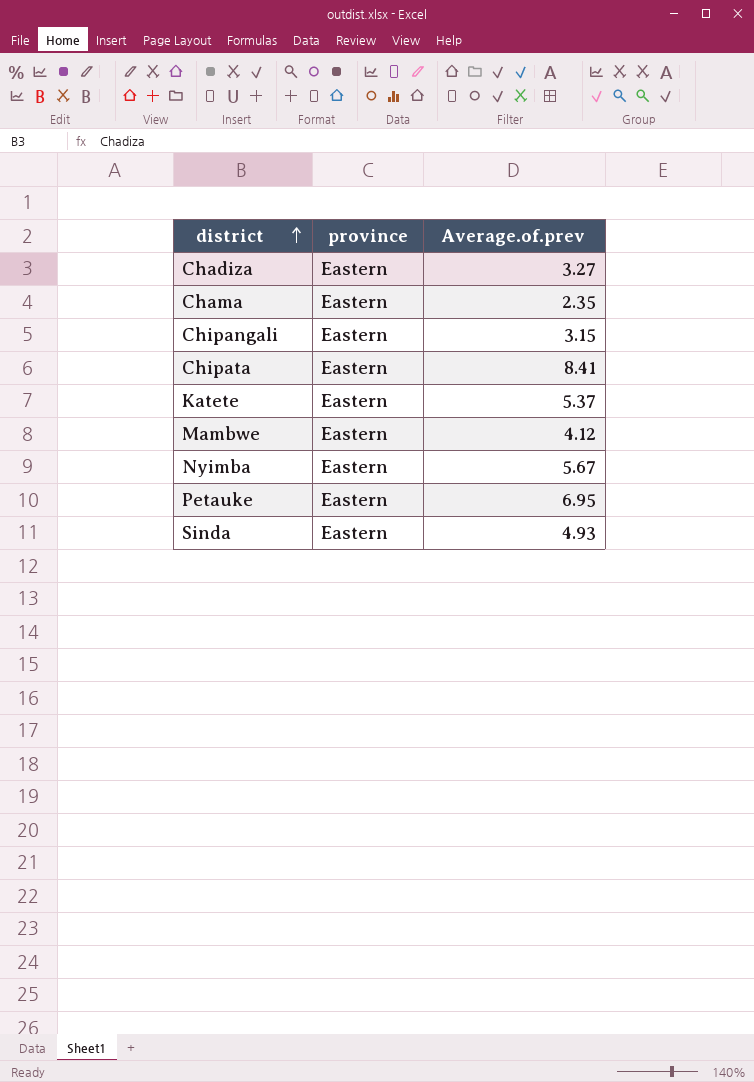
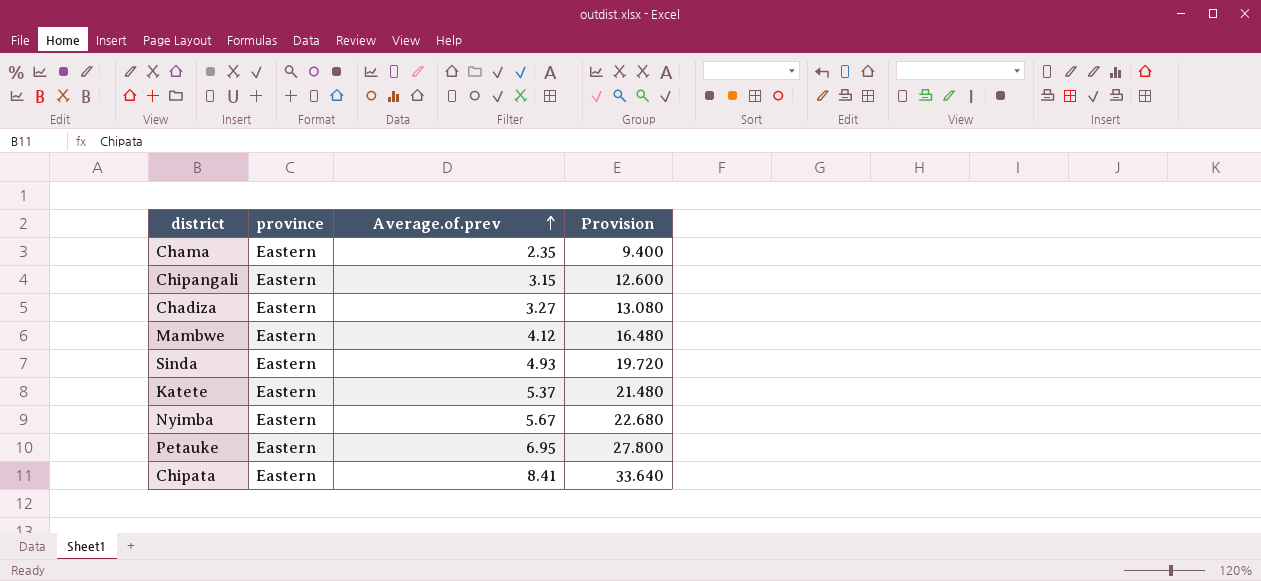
row order: district ascending -> Average.of.prev ascending
column Provision | formula: none -> [Average.of.prev] * 4

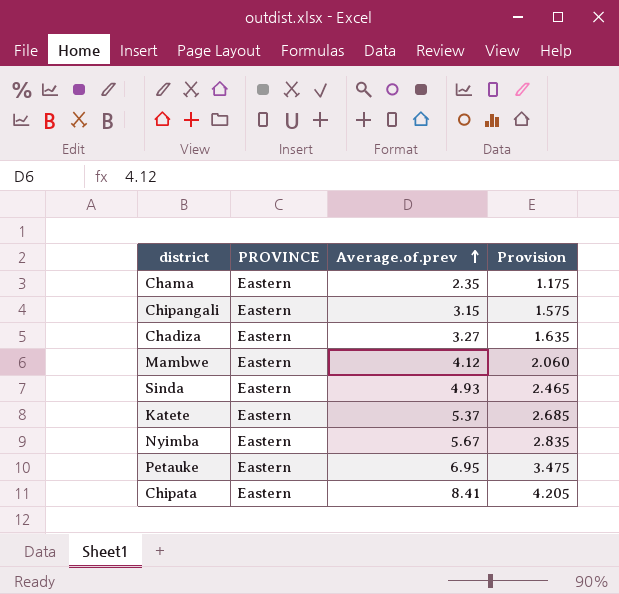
column name: province -> PROVINCE
column Provision | formula: [Average.of.prev] * 4 -> [Average.of.prev] * 0.5

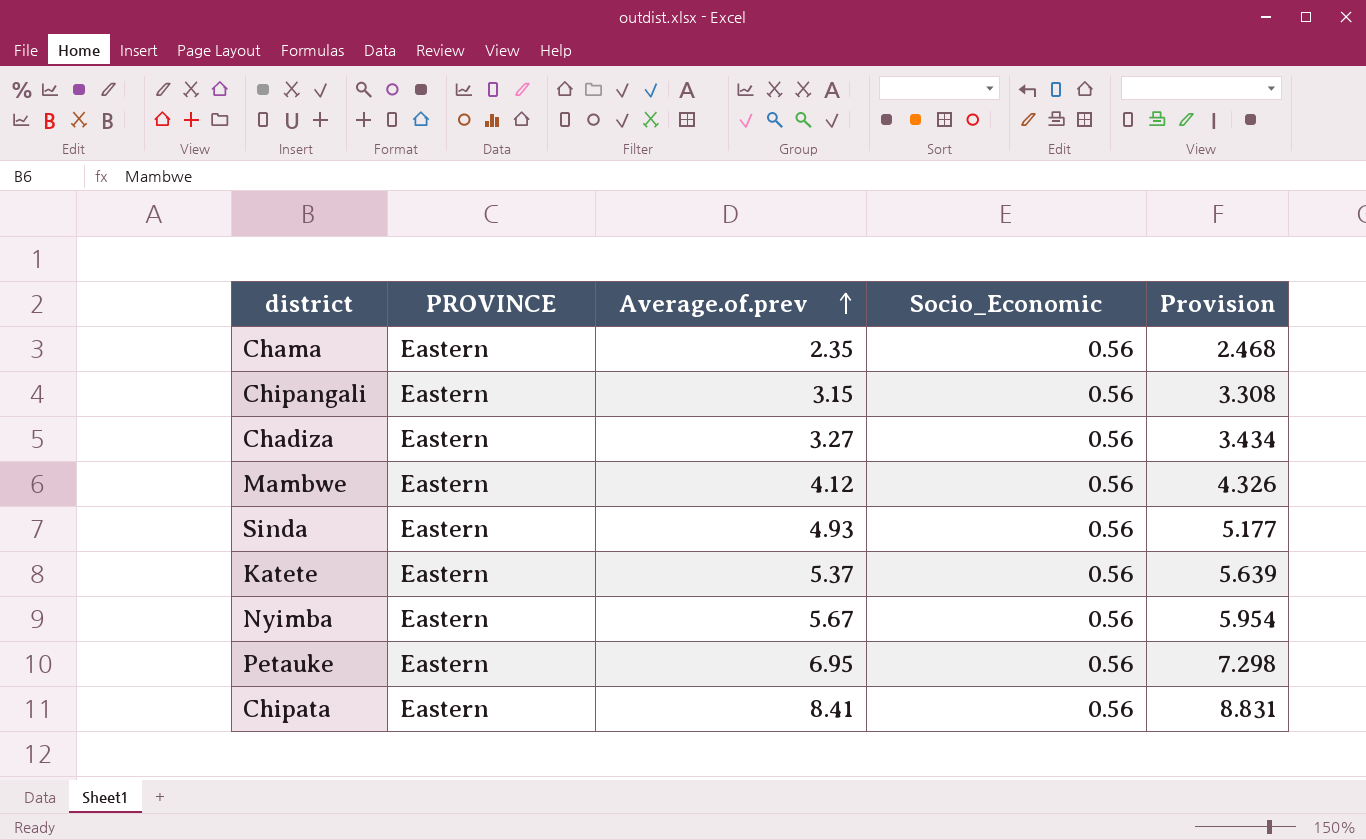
column Socio_Economic | position: none -> 4
column Provision | formula: [Average.of.prev] * 0.5 -> [Average.of.prev] * 1.05

